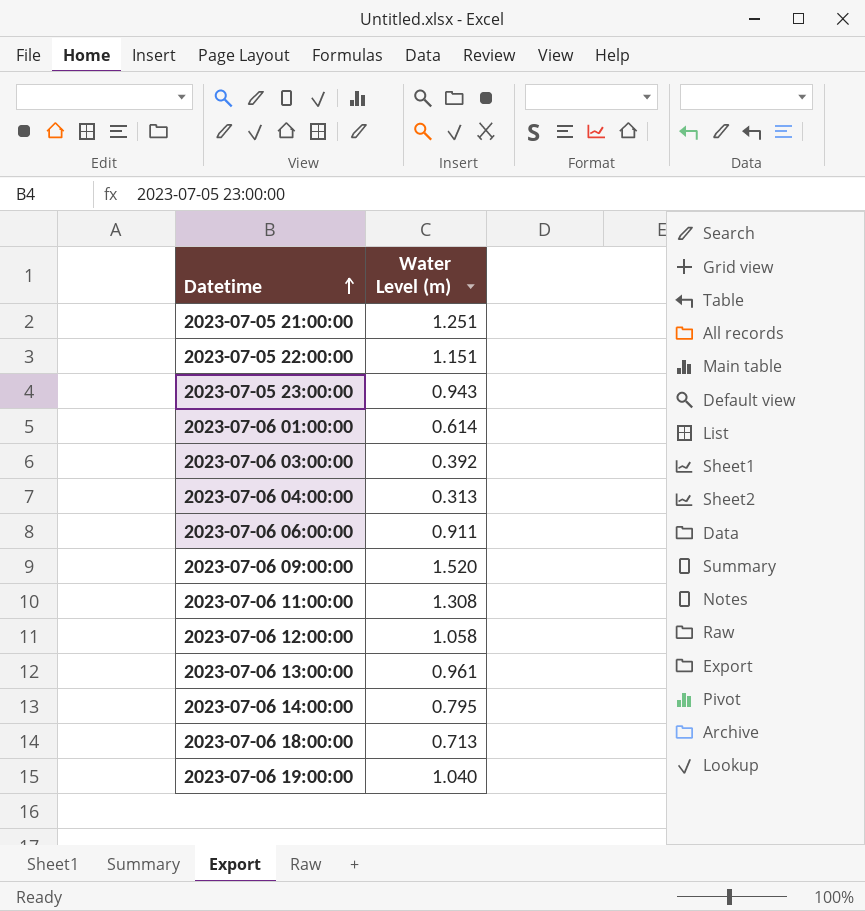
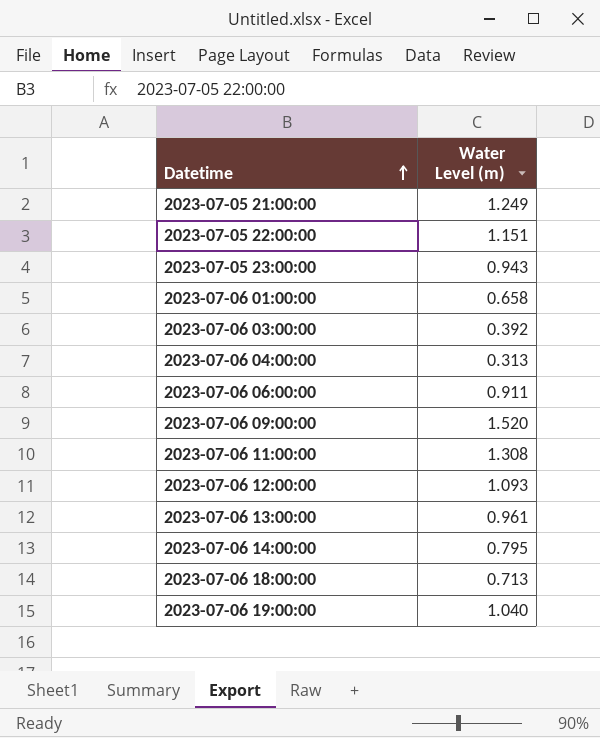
2023-07-05 21:00:00 | Water Level (m): 1.251 -> 1.249
2023-07-06 01:00:00 | Water Level (m): 0.614 -> 0.658
2023-07-06 12:00:00 | Water Level (m): 1.058 -> 1.093

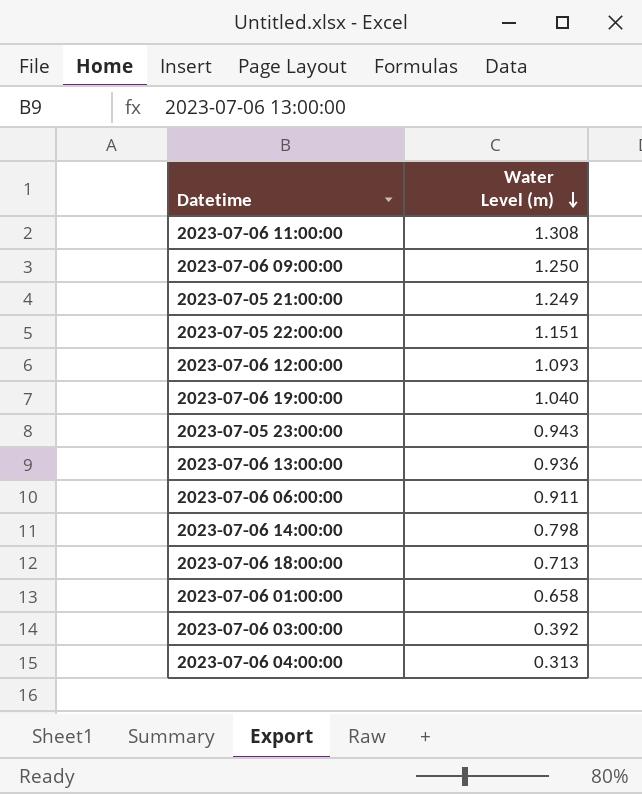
row order: Datetime ascending -> Water Level (m) descending
2023-07-06 09:00:00 | Water Level (m): 1.520 -> 1.250
2023-07-06 13:00:00 | Water Level (m): 0.961 -> 0.936
2023-07-06 14:00:00 | Water Level (m): 0.795 -> 0.798

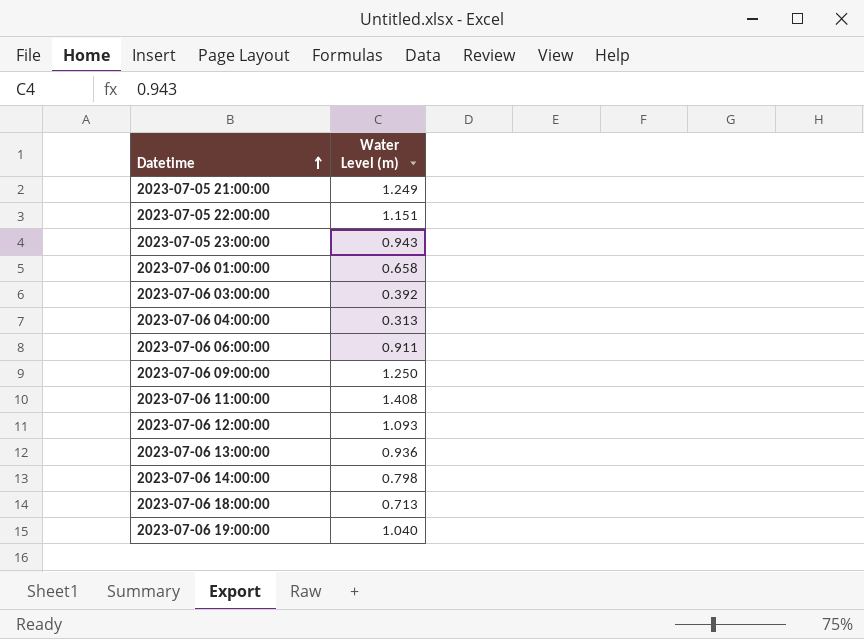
row order: Water Level (m) descending -> Datetime ascending
2023-07-06 11:00:00 | Water Level (m): 1.308 -> 1.408

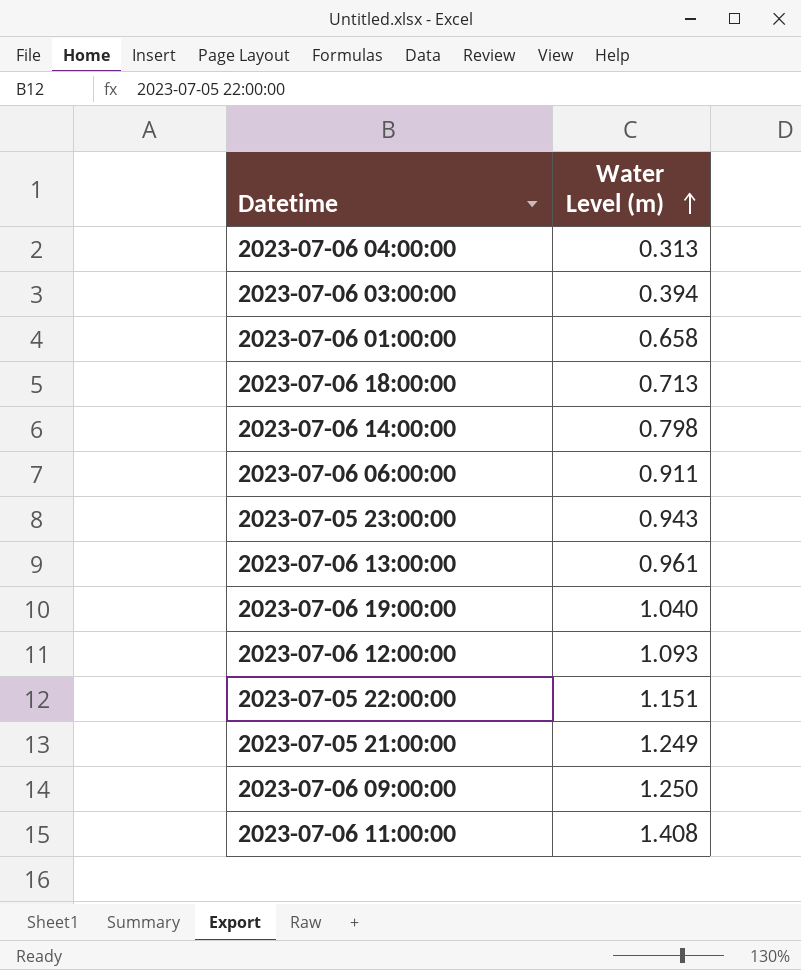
row order: Datetime ascending -> Water Level (m) ascending
2023-07-06 03:00:00 | Water Level (m): 0.392 -> 0.394
2023-07-06 13:00:00 | Water Level (m): 0.936 -> 0.961

